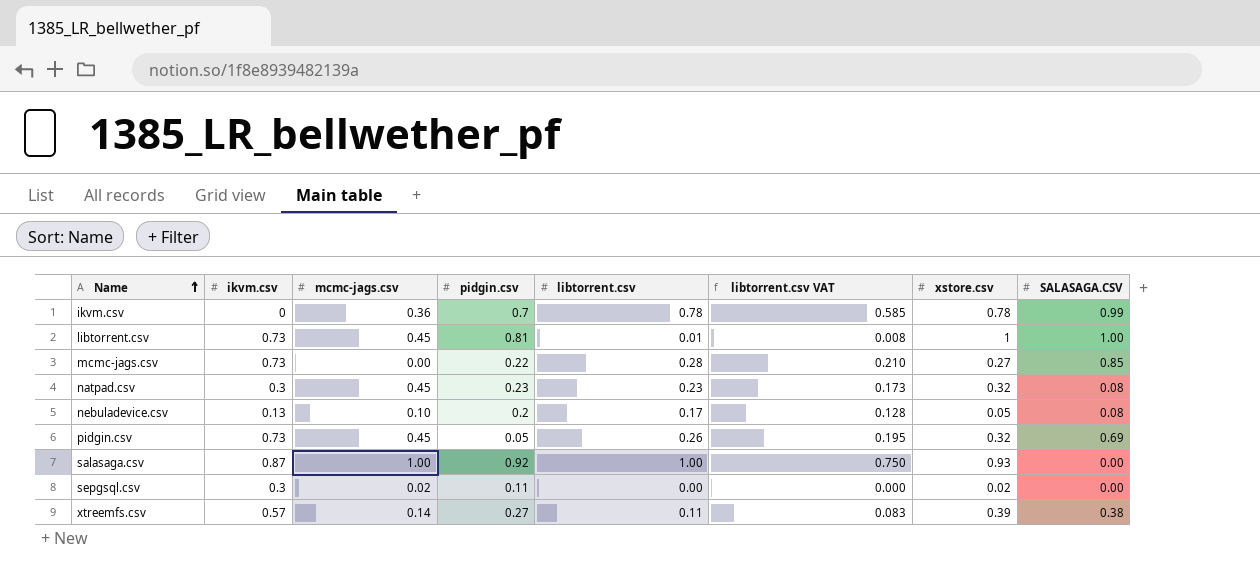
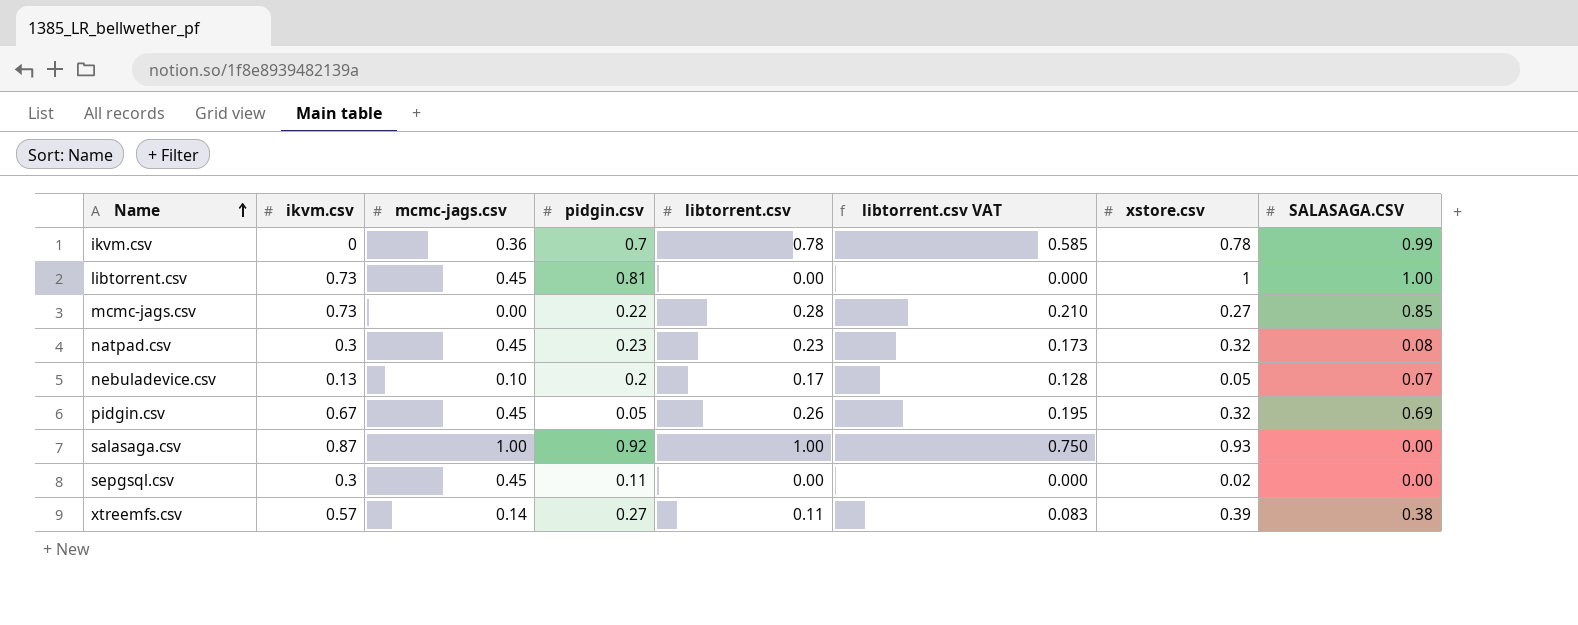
libtorrent.csv | libtorrent.csv: 0.01 -> 0.00
libtorrent.csv | libtorrent.csv VAT: 0.008 -> 0.000
nebuladevice.csv | SALASAGA.CSV: 0.08 -> 0.07
pidgin.csv | ikvm.csv: 0.73 -> 0.67
sepgsql.csv | mcmc-jags.csv: 0.02 -> 0.45

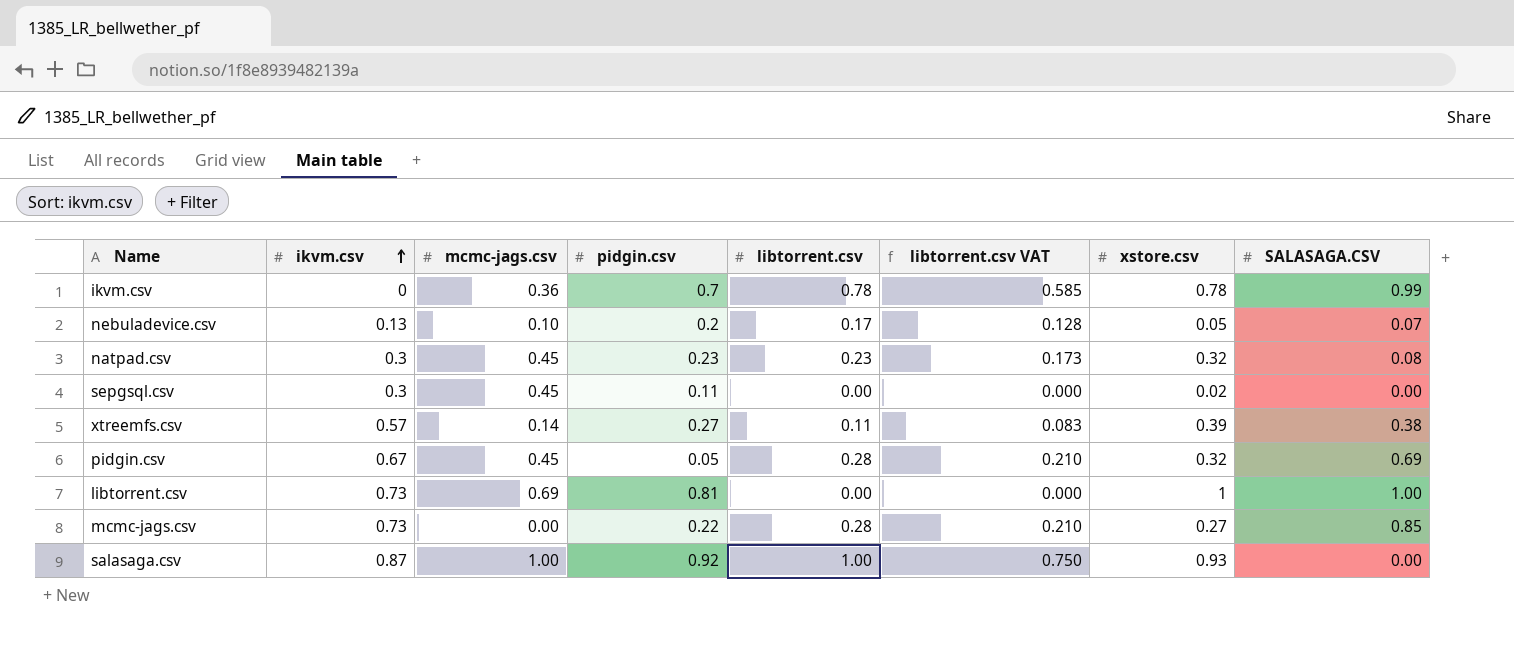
row order: Name ascending -> ikvm.csv ascending
pidgin.csv | libtorrent.csv: 0.26 -> 0.28
pidgin.csv | libtorrent.csv VAT: 0.195 -> 0.210
libtorrent.csv | mcmc-jags.csv: 0.45 -> 0.69

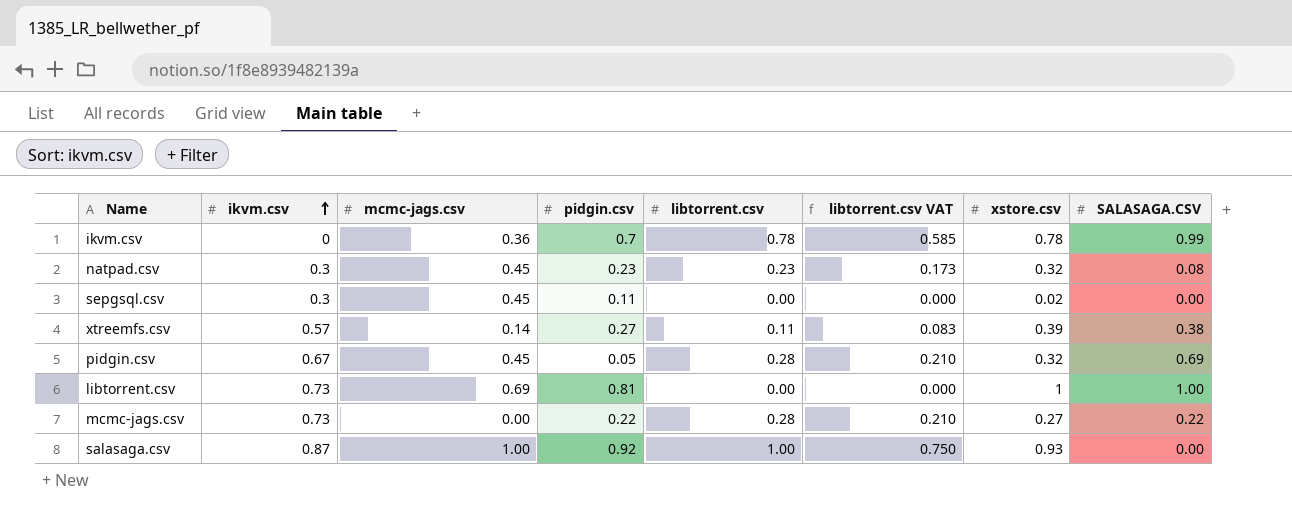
row nebuladevice.csv: 0.13 | 0.10 | 0.2 | 0.17 | 0.128 | 0.05 | 0.07 -> none
mcmc-jags.csv | SALASAGA.CSV: 0.85 -> 0.22

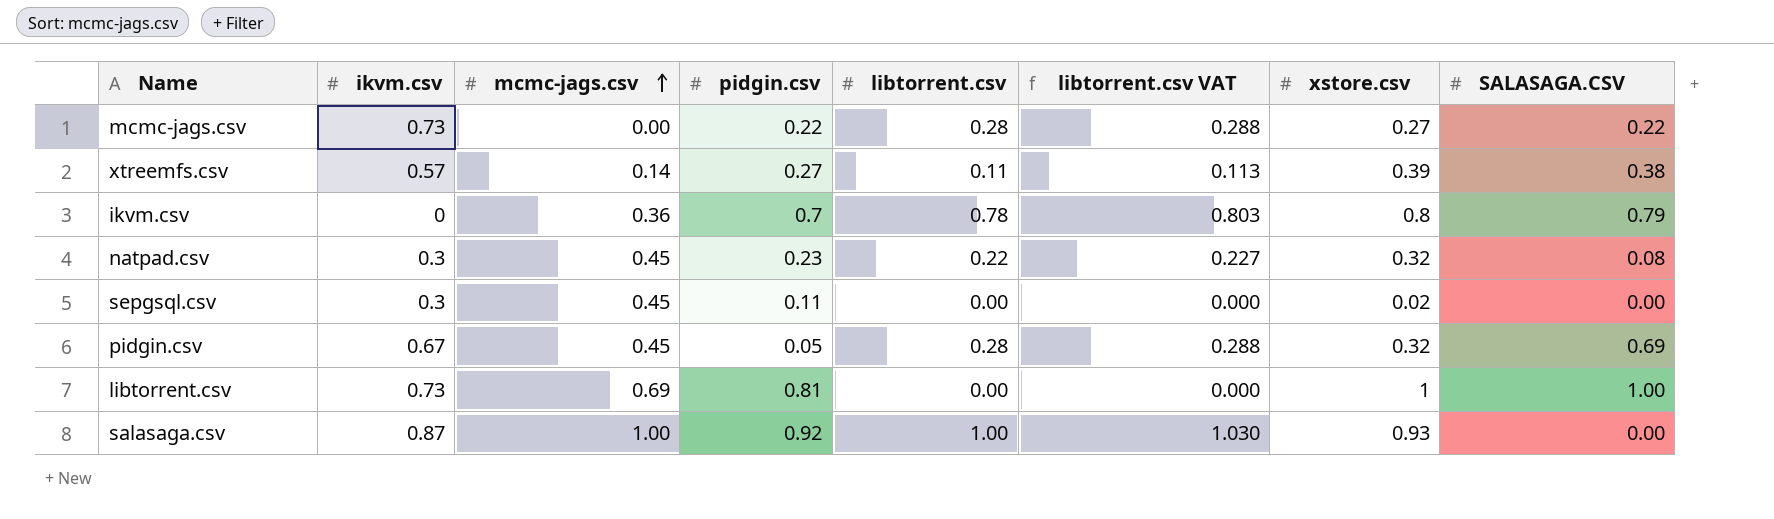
row order: ikvm.csv ascending -> mcmc-jags.csv ascending
column libtorrent.csv VAT | formula: [libtorrent.csv] * 0.75 -> [libtorrent.csv] * 1.03
ikvm.csv | xstore.csv: 0.78 -> 0.8
ikvm.csv | SALASAGA.CSV: 0.99 -> 0.79
natpad.csv | libtorrent.csv: 0.23 -> 0.22

